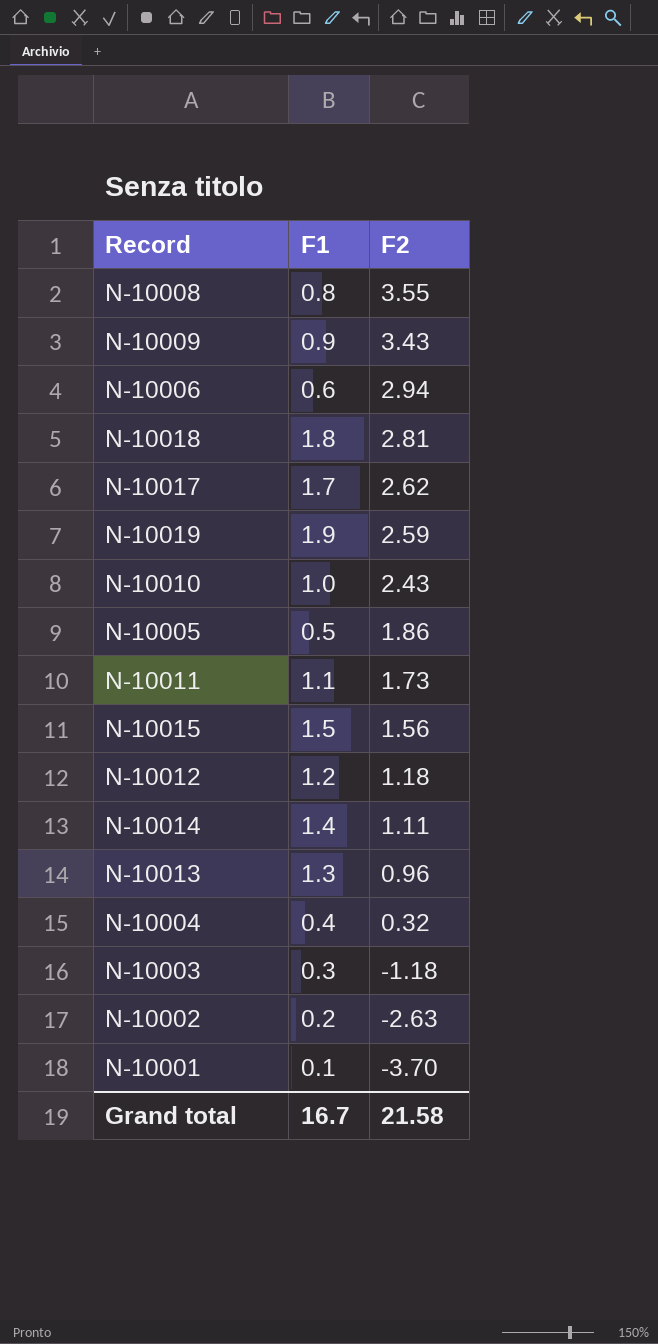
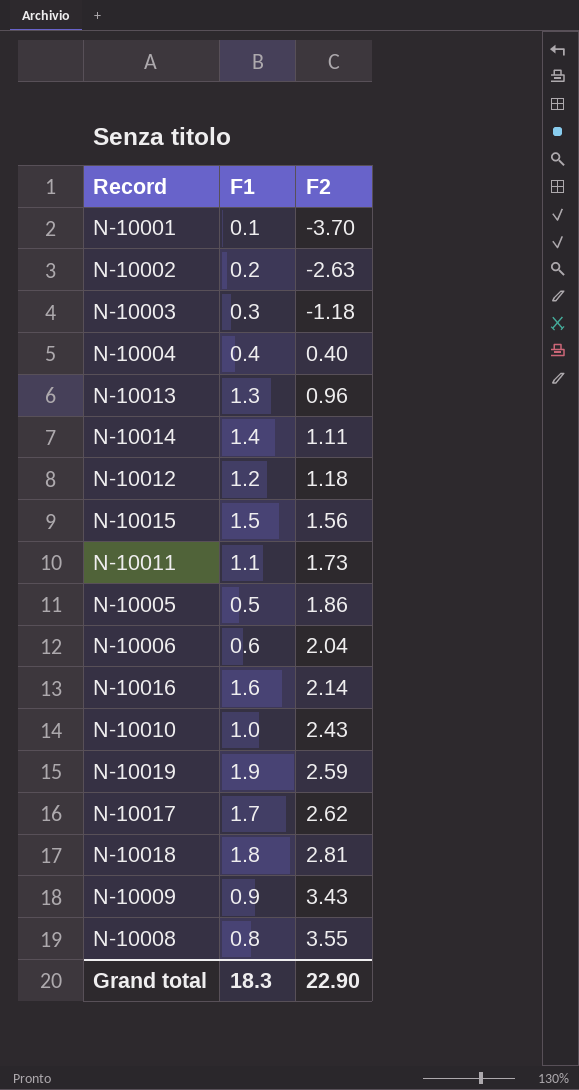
row order: F2 descending -> F2 ascending
N-10004 | F2: 0.32 -> 0.40
N-10006 | F2: 2.94 -> 2.04
row N-10016: none -> 1.6 | 2.14
Grand total | F1: 16.7 -> 18.3
Grand total | F2: 21.58 -> 22.90

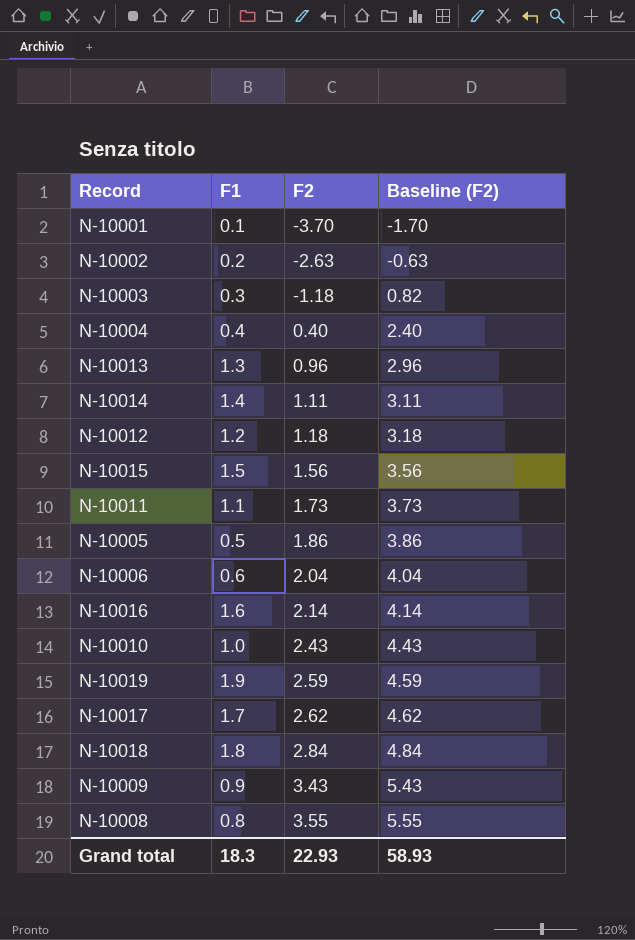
column Baseline (F2) | formula: none -> [F2] + 2
N-10018 | F2: 2.81 -> 2.84
Grand total | F2: 22.90 -> 22.93

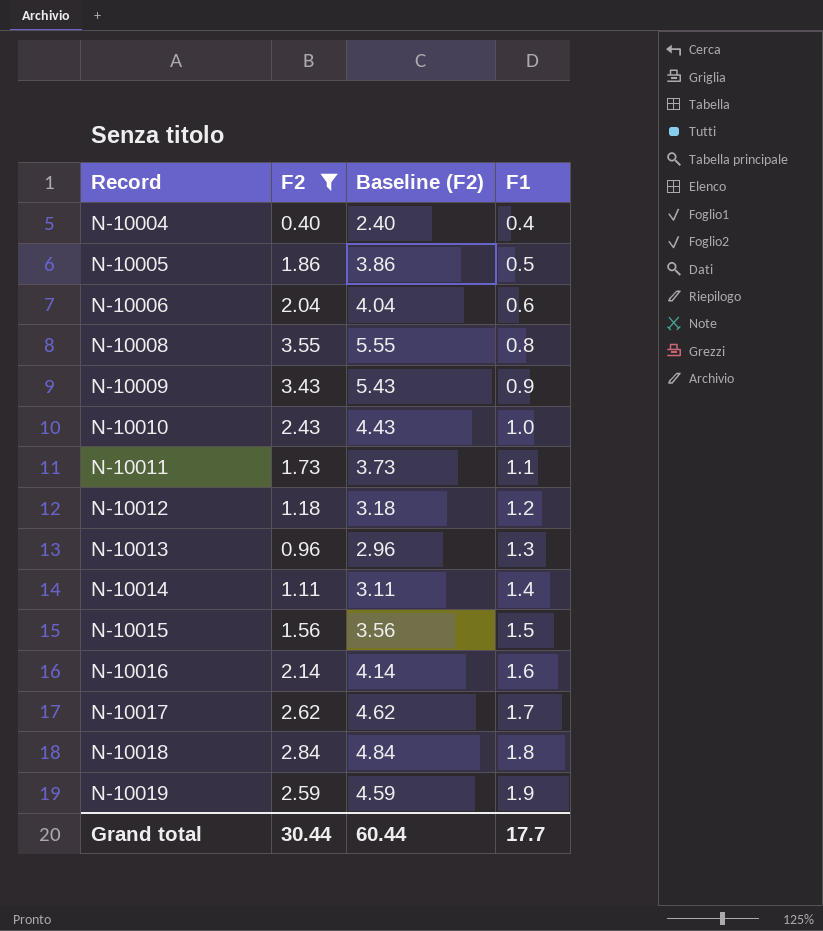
filter: none -> F2 >= 0.40
row order: F2 ascending -> Record ascending
column F1 | position: 2 -> 4
Grand total | F2: 22.93 -> 30.44
Grand total | Baseline (F2): 58.93 -> 60.44
Grand total | F1: 18.3 -> 17.7

